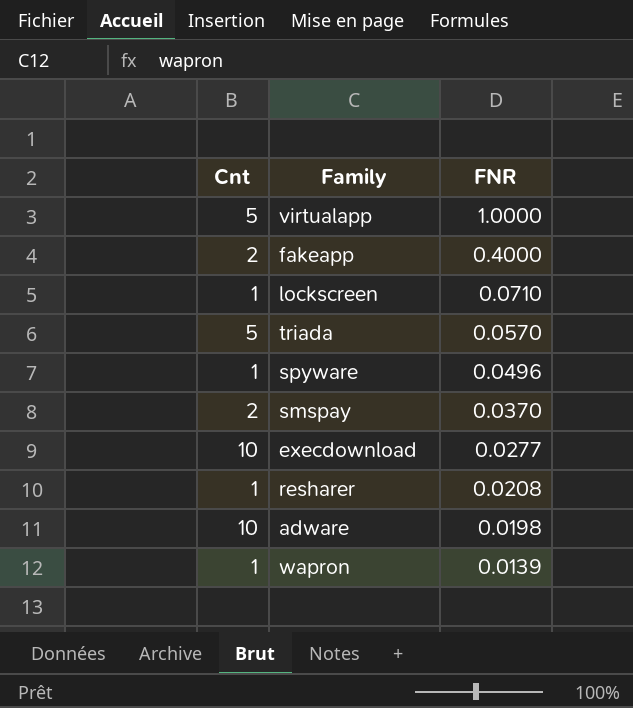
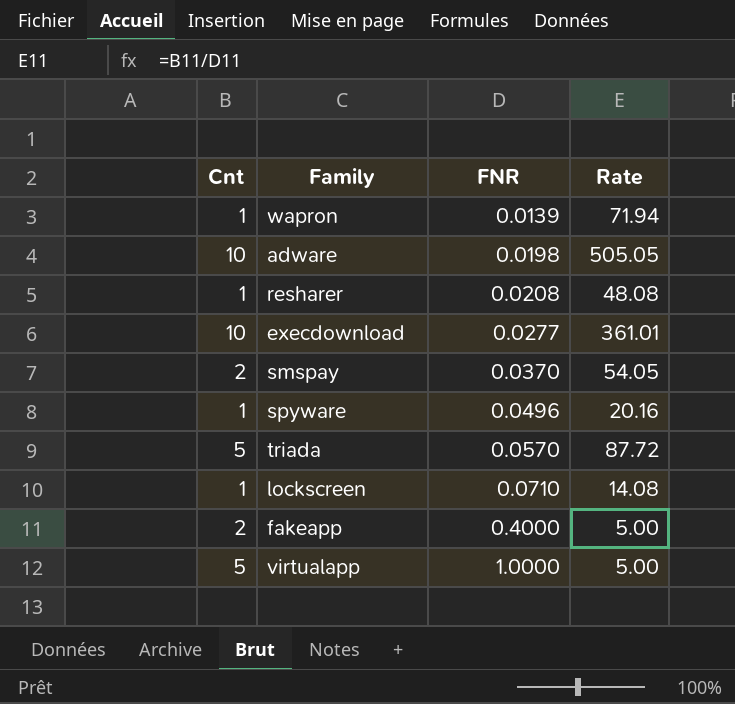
row order: FNR descending -> FNR ascending
column Rate | formula: none -> [Cnt] / [FNR]

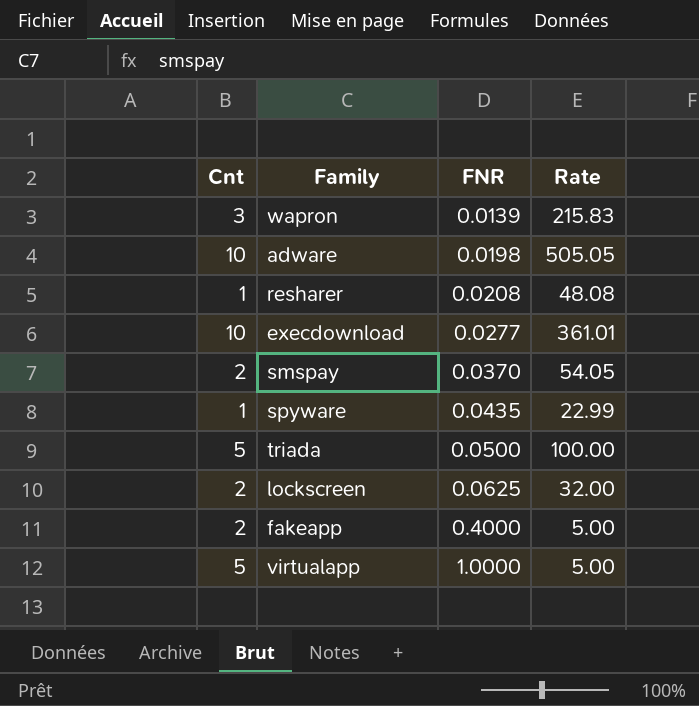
wapron | Cnt: 1 -> 3
wapron | Rate: 71.94 -> 215.83
spyware | FNR: 0.0496 -> 0.0435
spyware | Rate: 20.16 -> 22.99
triada | FNR: 0.0570 -> 0.0500
triada | Rate: 87.72 -> 100.00
lockscreen | Cnt: 1 -> 2
lockscreen | FNR: 0.0710 -> 0.0625
lockscreen | Rate: 14.08 -> 32.00

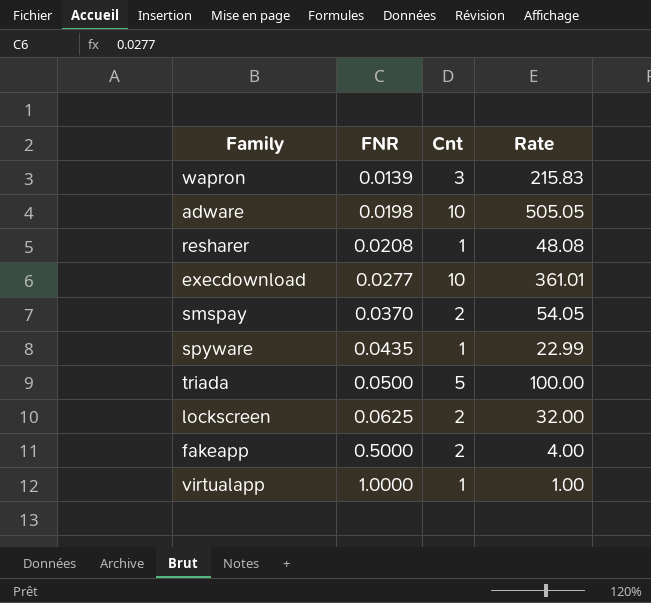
column Cnt | position: 1 -> 3
fakeapp | FNR: 0.4000 -> 0.5000
fakeapp | Rate: 5.00 -> 4.00
virtualapp | Cnt: 5 -> 1
virtualapp | Rate: 5.00 -> 1.00

